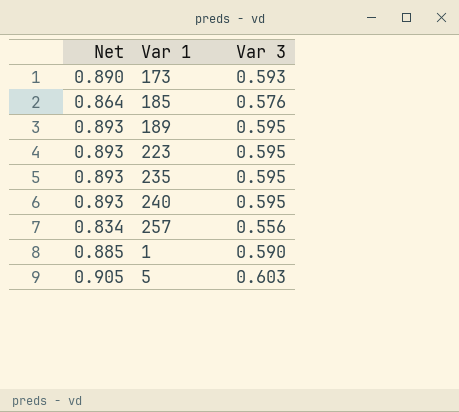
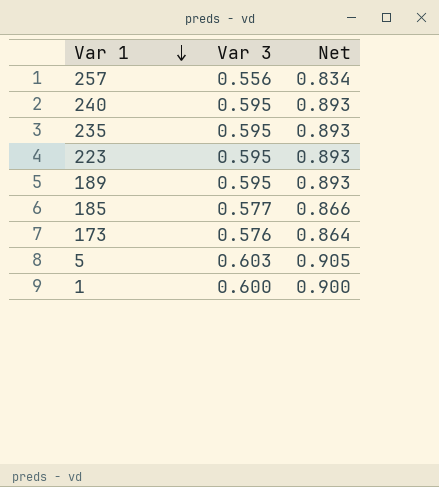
row order: none -> Var 1 descending
column Net | position: 1 -> 3
185 | Var 3: 0.576 -> 0.577
185 | Net: 0.864 -> 0.866
173 | Var 3: 0.593 -> 0.576
173 | Net: 0.890 -> 0.864
1 | Var 3: 0.590 -> 0.600
1 | Net: 0.885 -> 0.900

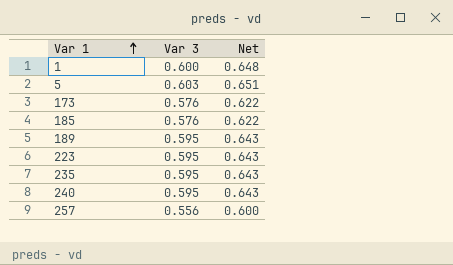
row order: Var 1 descending -> Var 1 ascending
column Net | formula: [Var 3] * 1.5 -> [Var 3] * 1.08
185 | Var 3: 0.577 -> 0.576

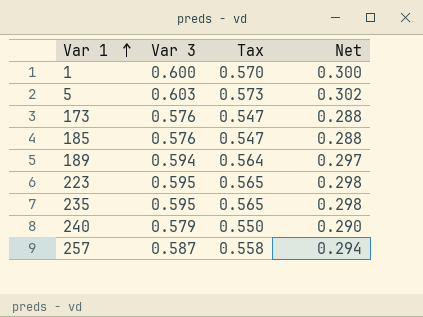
column Tax | formula: none -> [Var 3] * 0.95
column Net | formula: [Var 3] * 1.08 -> [Var 3] * 0.5
189 | Var 3: 0.595 -> 0.594
240 | Var 3: 0.595 -> 0.579
257 | Var 3: 0.556 -> 0.587

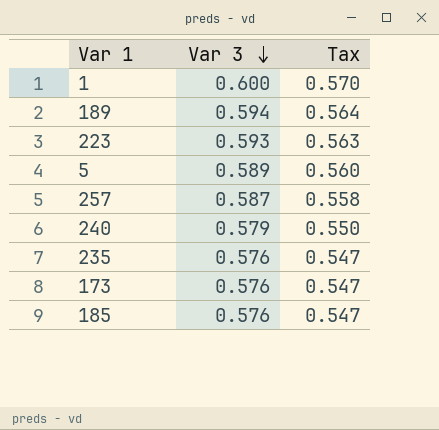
row order: Var 1 ascending -> Var 3 descending
column Net | formula: [Var 3] * 0.5 -> none
223 | Var 3: 0.595 -> 0.593
223 | Tax: 0.565 -> 0.563
5 | Var 3: 0.603 -> 0.589
5 | Tax: 0.573 -> 0.560
235 | Var 3: 0.595 -> 0.576
235 | Tax: 0.565 -> 0.547

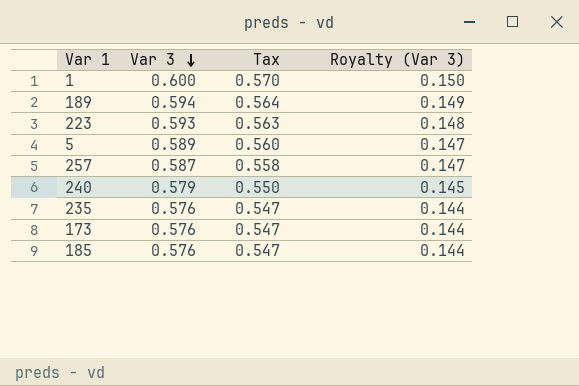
column Royalty (Var 3) | formula: none -> [Var 3] * 0.25

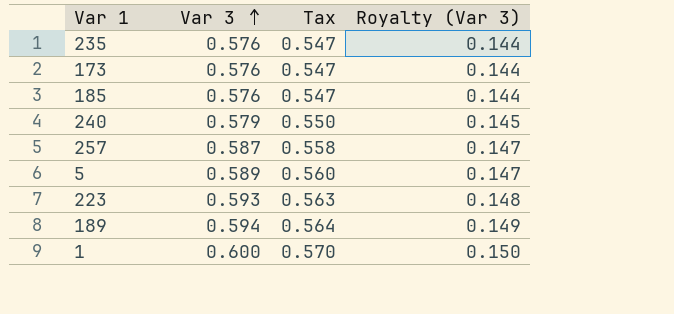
row order: Var 3 descending -> Var 3 ascending

